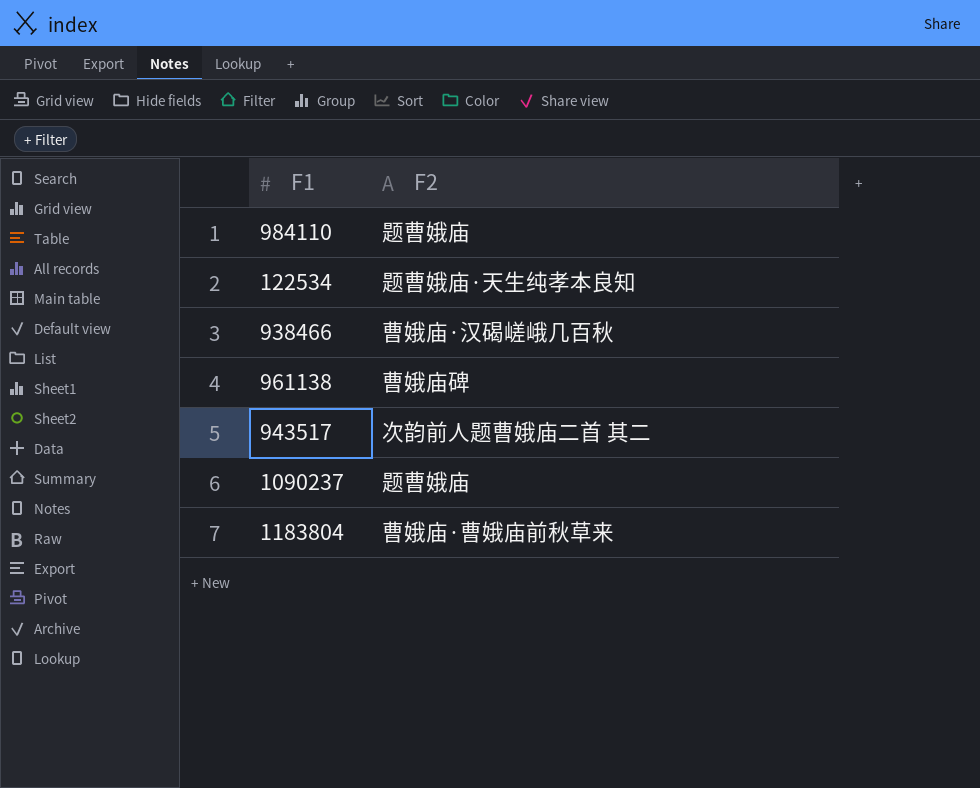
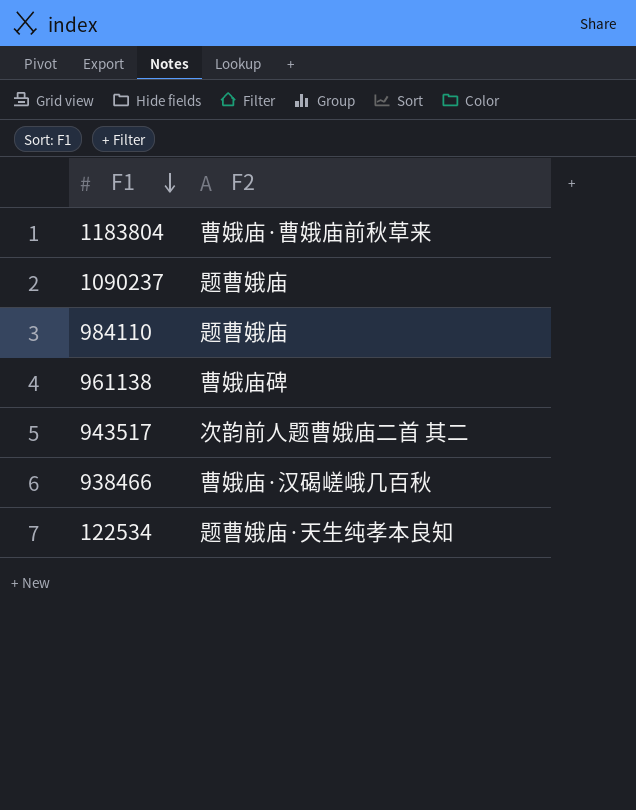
row order: none -> F1 descending

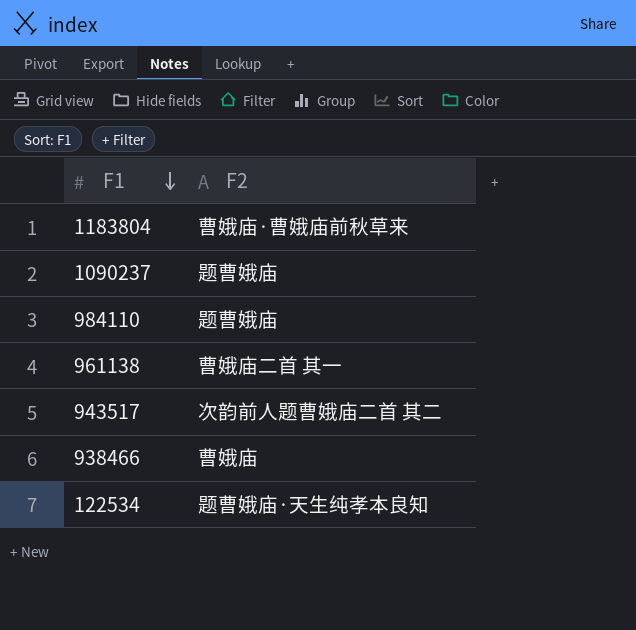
961138 | F2: 曹娥庙碑 -> 曹娥庙二首 其一
938466 | F2: 曹娥庙·汉碣嵯峨几百秋 -> 曹娥庙

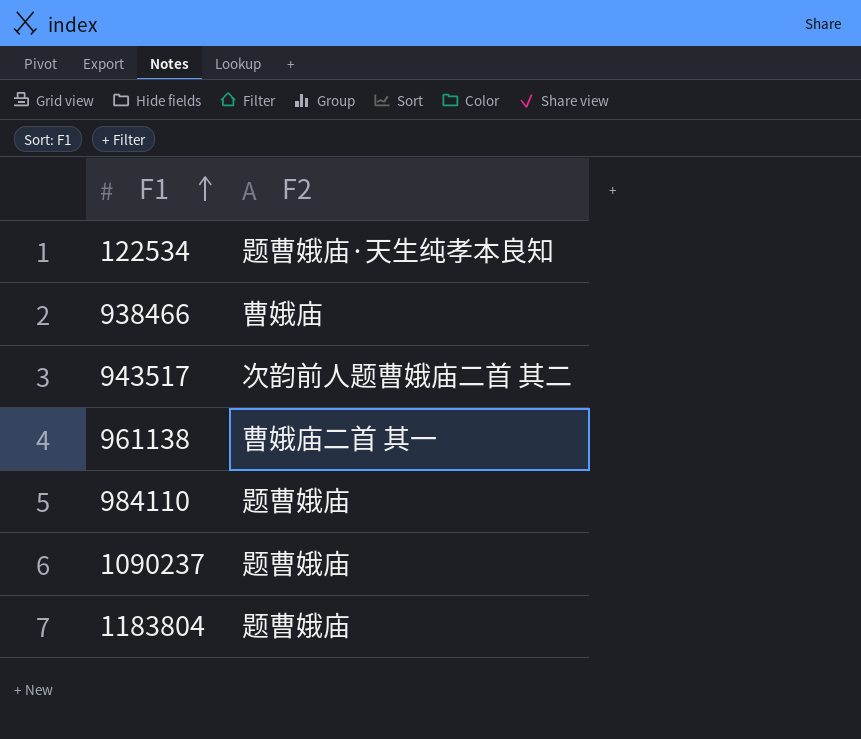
row order: F1 descending -> F1 ascending
1183804 | F2: 曹娥庙·曹娥庙前秋草来 -> 题曹娥庙

